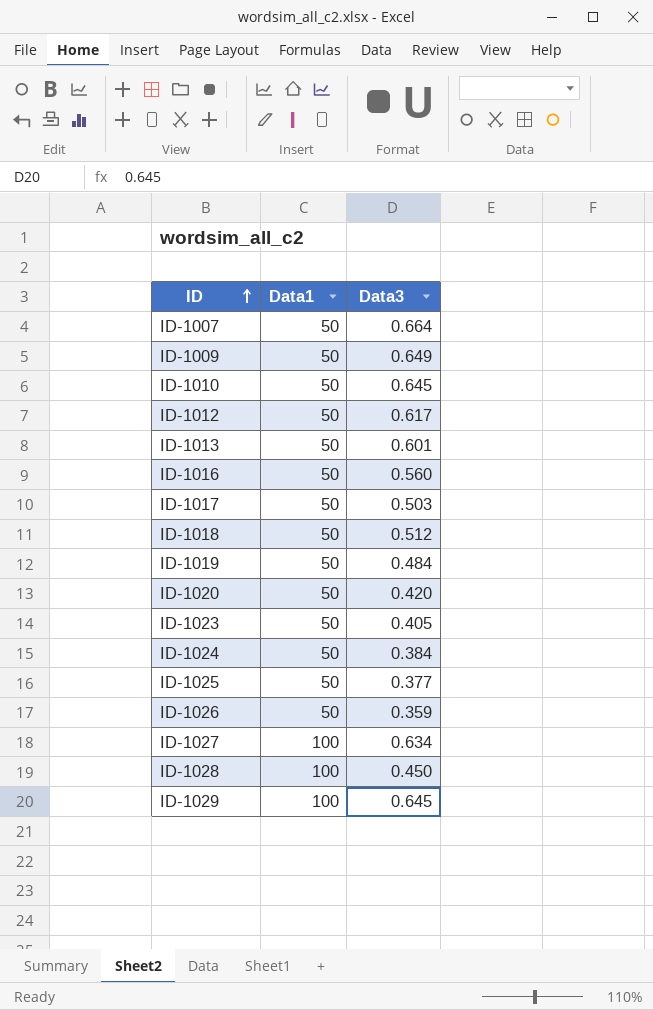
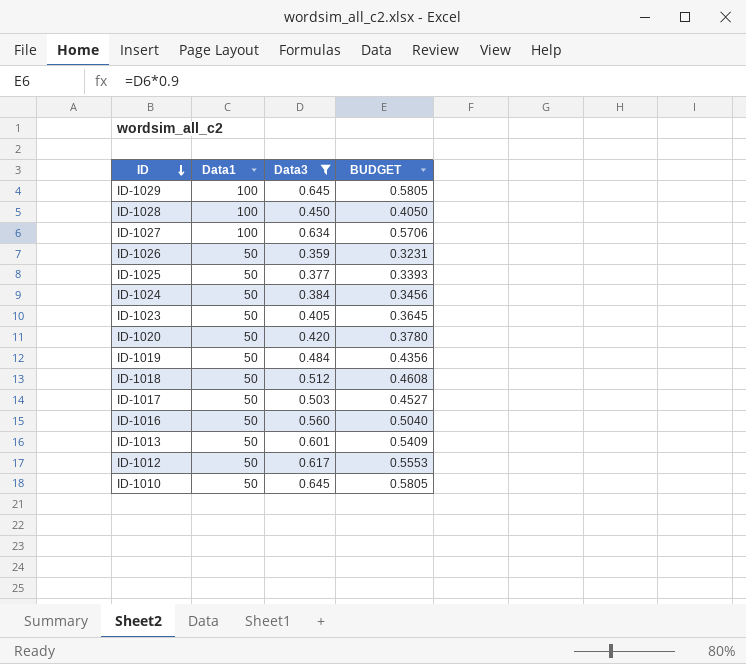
filter: none -> Data3 <= 0.645
row order: ID ascending -> ID descending
column BUDGET | formula: none -> [Data3] * 0.9

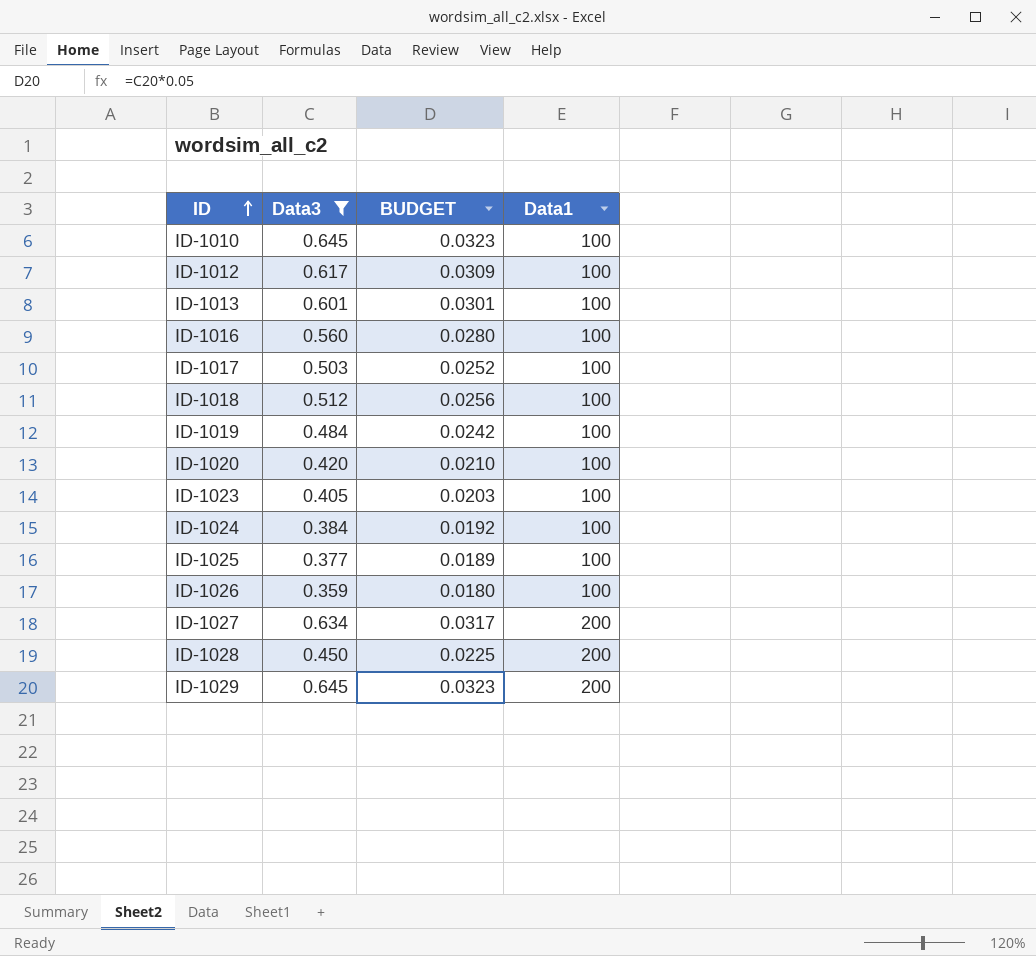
row order: ID descending -> ID ascending
column BUDGET | formula: [Data3] * 0.9 -> [Data3] * 0.05
column Data1 | position: 2 -> 4
ID-1010 | Data1: 50 -> 100
ID-1012 | Data1: 50 -> 100
ID-1013 | Data1: 50 -> 100
ID-1016 | Data1: 50 -> 100
ID-1017 | Data1: 50 -> 100
ID-1018 | Data1: 50 -> 100
ID-1019 | Data1: 50 -> 100
ID-1020 | Data1: 50 -> 100
ID-1023 | Data1: 50 -> 100
ID-1024 | Data1: 50 -> 100
ID-1025 | Data1: 50 -> 100
ID-1026 | Data1: 50 -> 100
ID-1027 | Data1: 100 -> 200
ID-1028 | Data1: 100 -> 200
ID-1029 | Data1: 100 -> 200

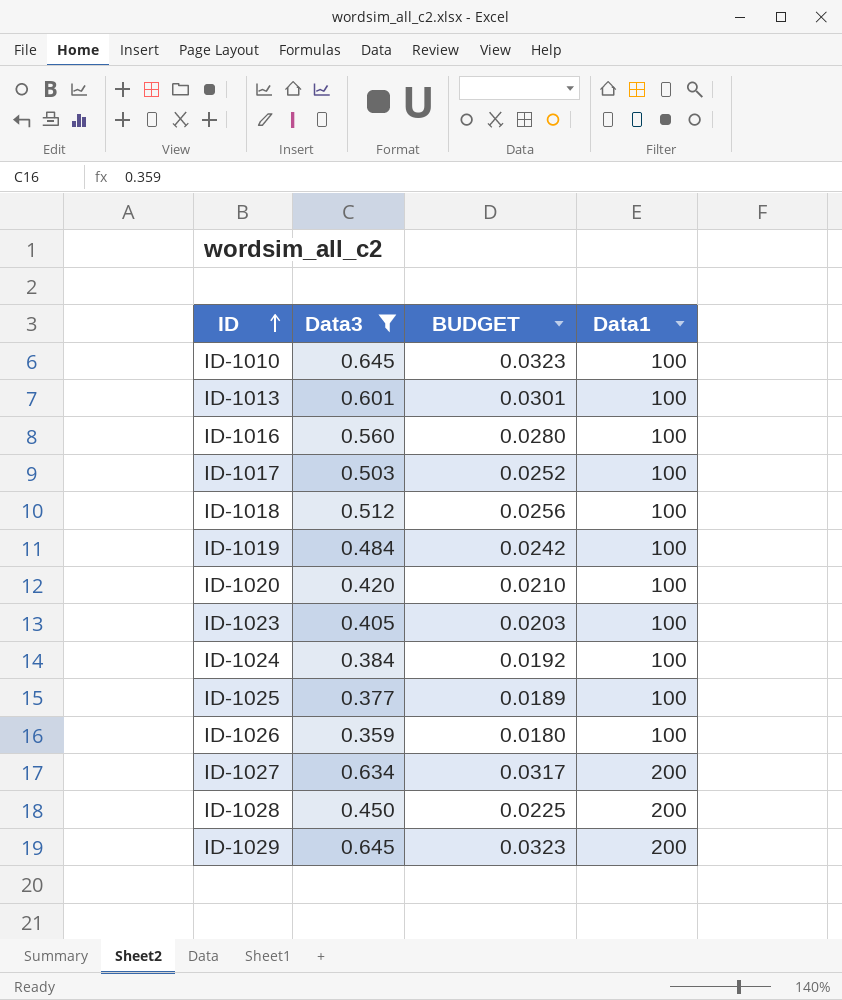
row ID-1012: 0.617 | 0.0309 | 100 -> none

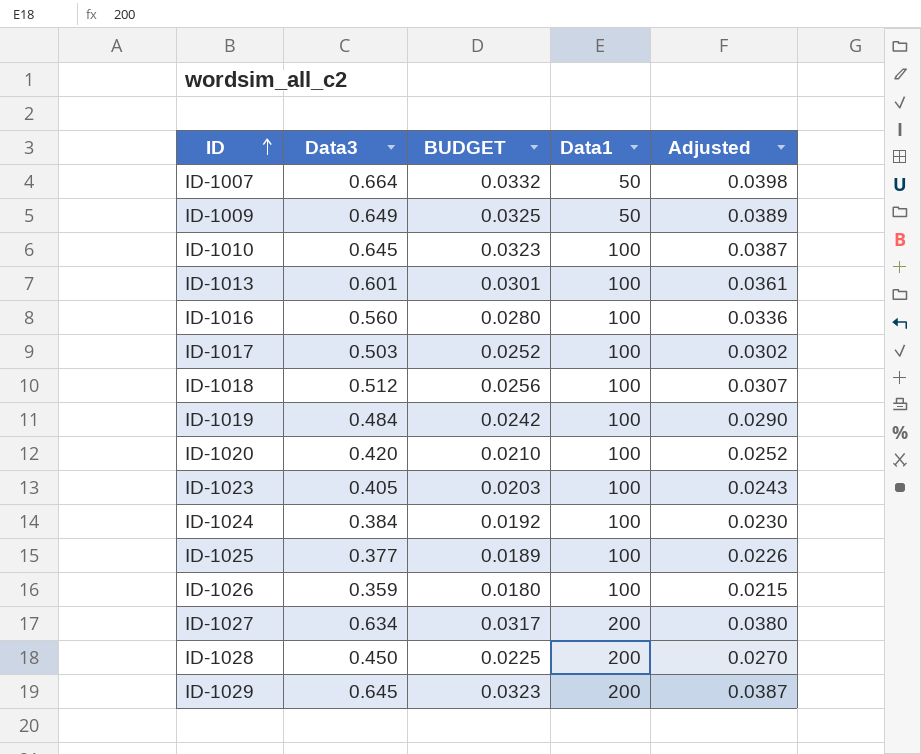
filter: Data3 <= 0.645 -> none
column Adjusted | formula: none -> [Data3] * 0.06

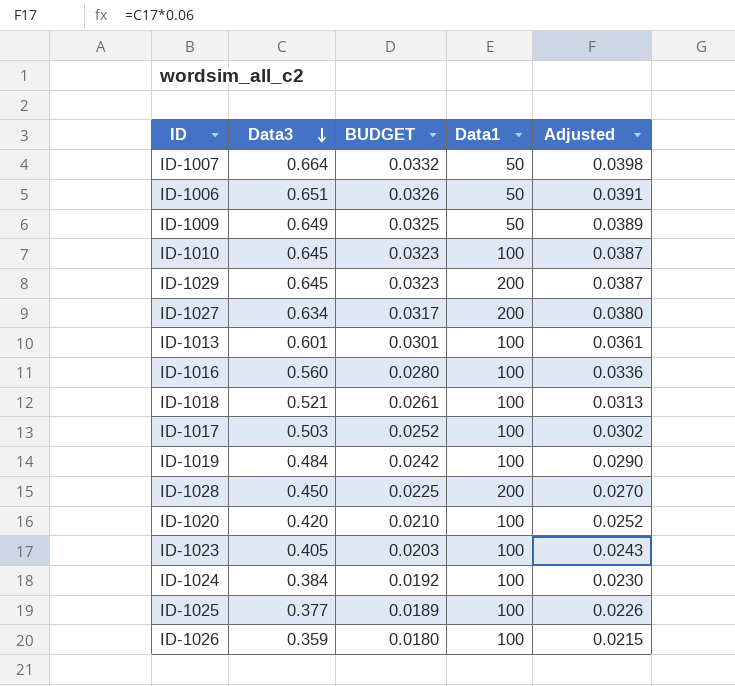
row order: ID ascending -> Data3 descending
row ID-1006: none -> 0.651 | 0.0326 | 50 | 0.0391
ID-1018 | Data3: 0.512 -> 0.521
ID-1018 | BUDGET: 0.0256 -> 0.0261
ID-1018 | Adjusted: 0.0307 -> 0.0313

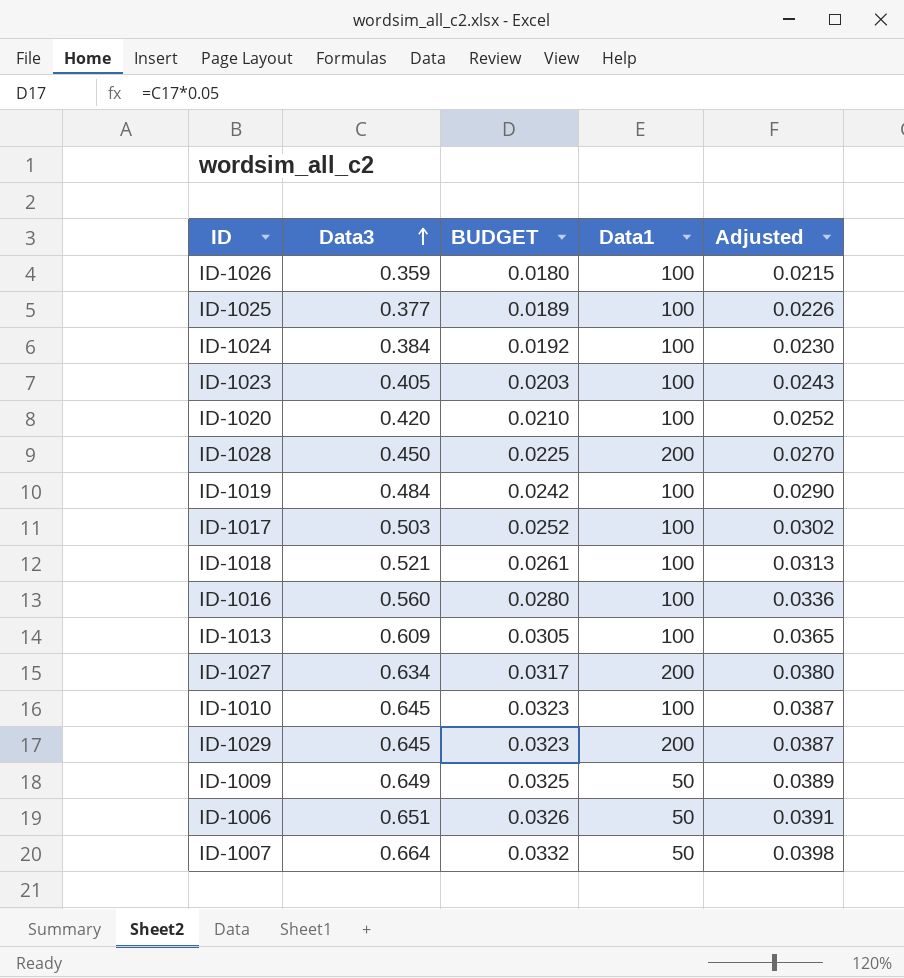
row order: Data3 descending -> Data3 ascending
ID-1013 | Data3: 0.601 -> 0.609
ID-1013 | BUDGET: 0.0301 -> 0.0305
ID-1013 | Adjusted: 0.0361 -> 0.0365

